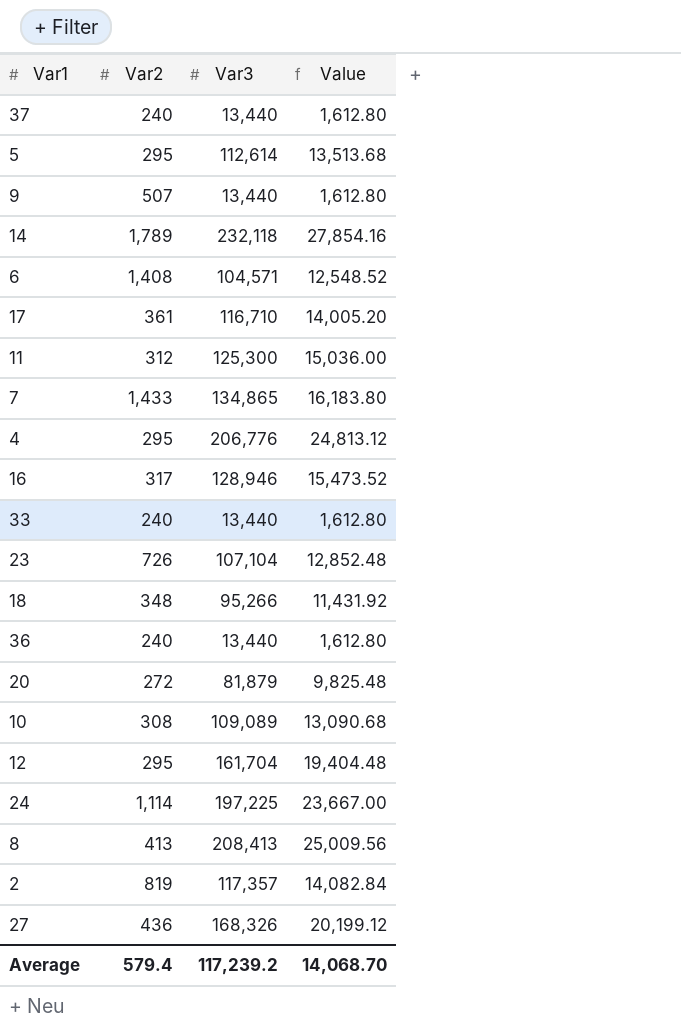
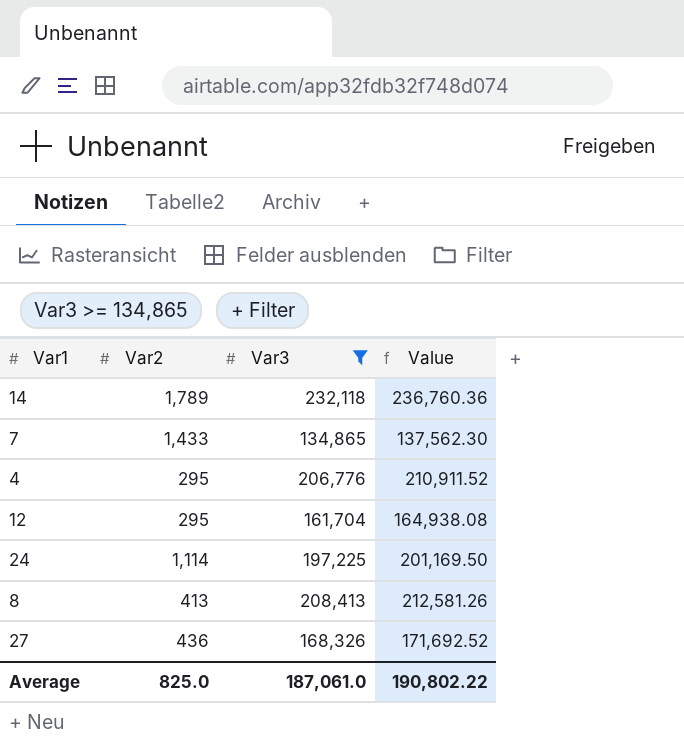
filter: none -> Var3 >= 134,865
column Value | formula: [Var3] * 0.12 -> [Var3] * 1.02
Average | Var2: 579.4 -> 825.0
Average | Var3: 117,239.2 -> 187,061.0
Average | Value: 14,068.70 -> 190,802.22

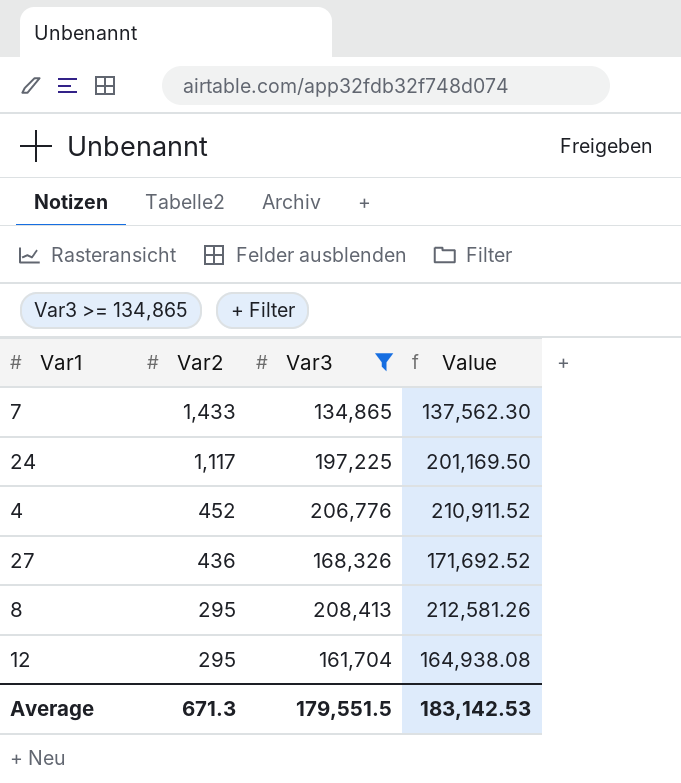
row order: none -> Var2 descending
row 14: 1,789 | 232,118 | 236,760.36 -> none
24 | Var2: 1,114 -> 1,117
4 | Var2: 295 -> 452
8 | Var2: 413 -> 295
Average | Var2: 825.0 -> 671.3
Average | Var3: 187,061.0 -> 179,551.5
Average | Value: 190,802.22 -> 183,142.53

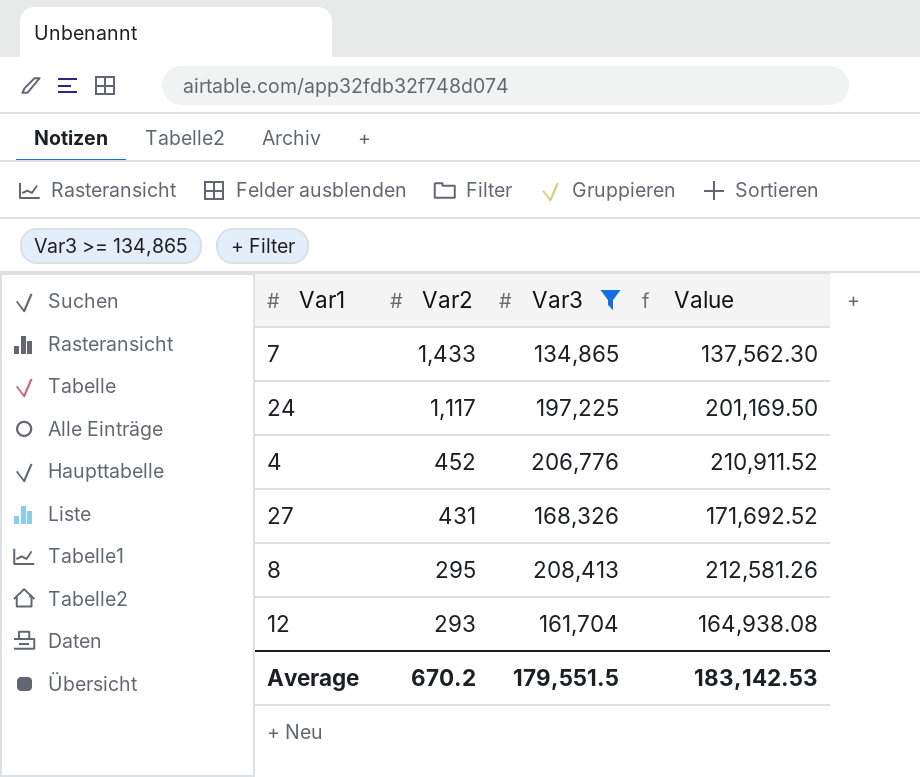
27 | Var2: 436 -> 431
12 | Var2: 295 -> 293
Average | Var2: 671.3 -> 670.2

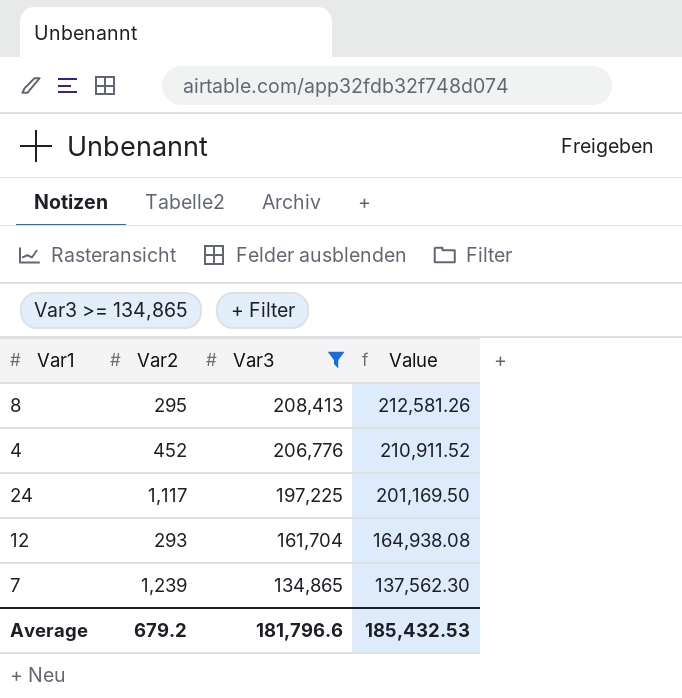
row order: Var2 descending -> Var3 descending
row 27: 431 | 168,326 | 171,692.52 -> none
7 | Var2: 1,433 -> 1,239
Average | Var2: 670.2 -> 679.2
Average | Var3: 179,551.5 -> 181,796.6
Average | Value: 183,142.53 -> 185,432.53

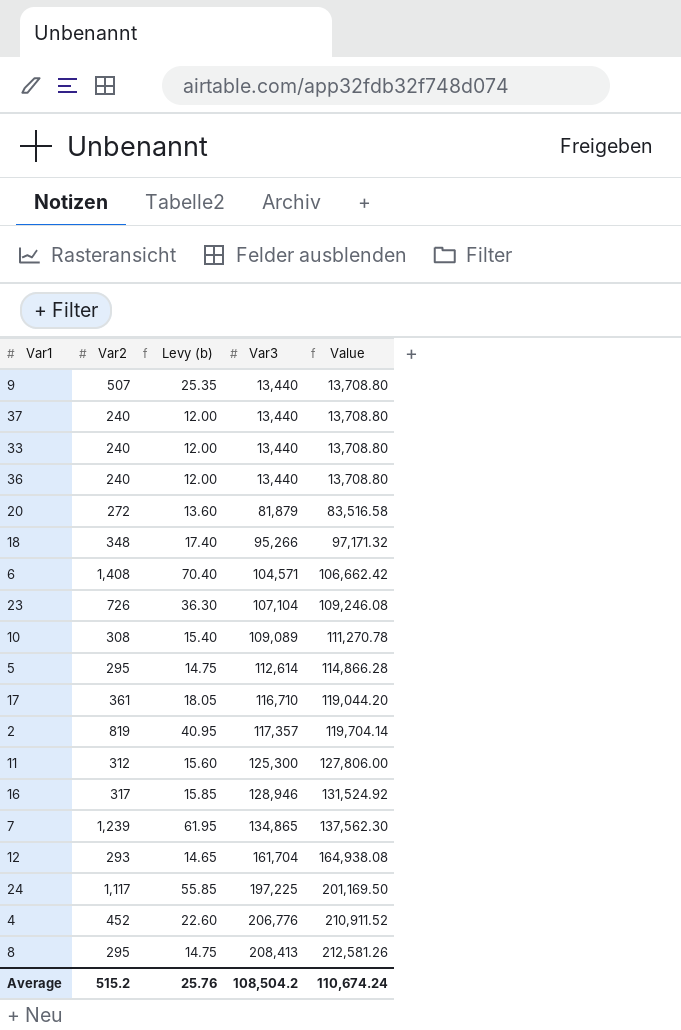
filter: Var3 >= 134,865 -> none
row order: Var3 descending -> Var3 ascending
column Levy (b) | formula: none -> [Var2] * 0.05
Average | Var2: 679.2 -> 515.2
Average | Var3: 181,796.6 -> 108,504.2
Average | Value: 185,432.53 -> 110,674.24

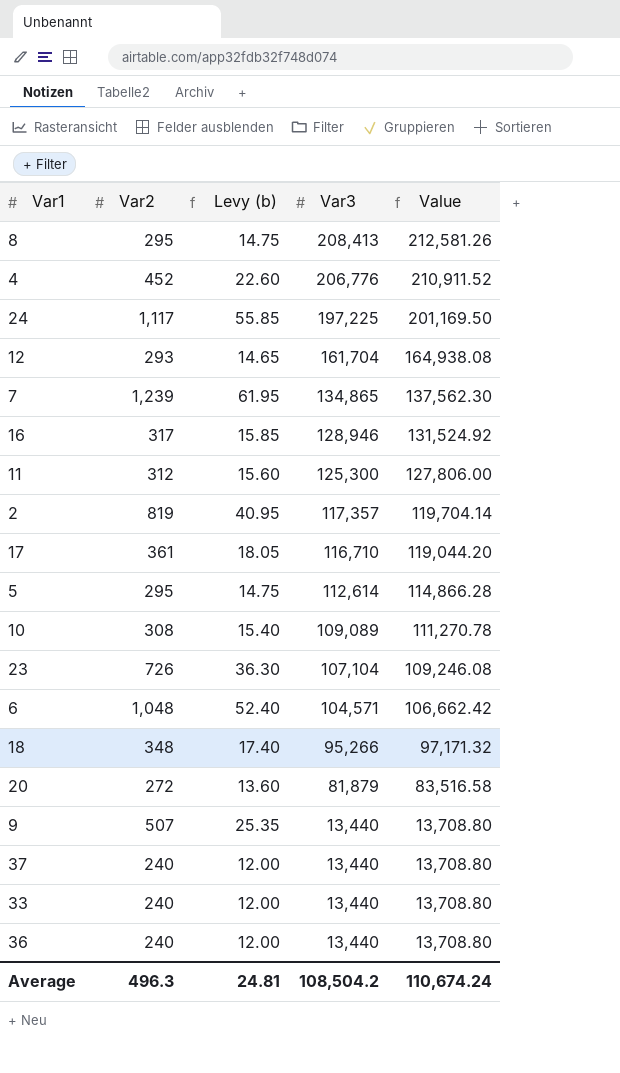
row order: Var3 ascending -> Var3 descending
6 | Var2: 1,408 -> 1,048
6 | Levy (b): 70.40 -> 52.40
Average | Var2: 515.2 -> 496.3
Average | Levy (b): 25.76 -> 24.81

